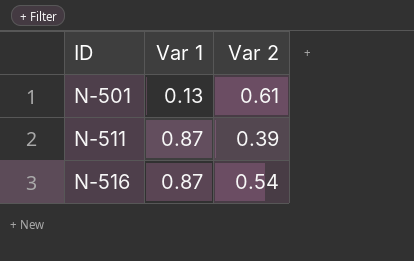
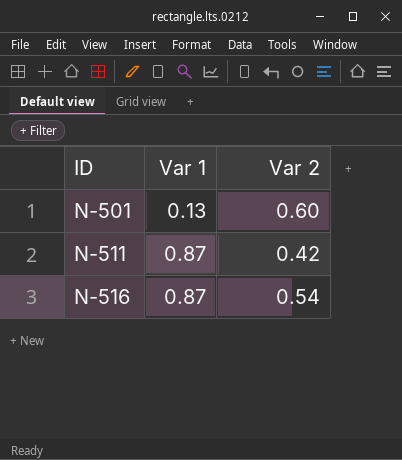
N-501 | Var 2: 0.61 -> 0.60
N-511 | Var 2: 0.39 -> 0.42

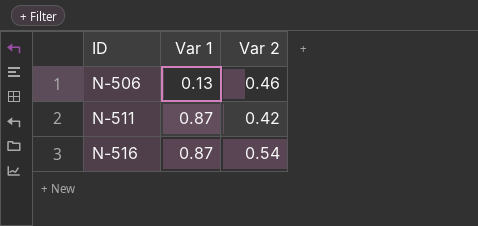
row N-501: 0.13 | 0.60 -> none
row N-506: none -> 0.13 | 0.46

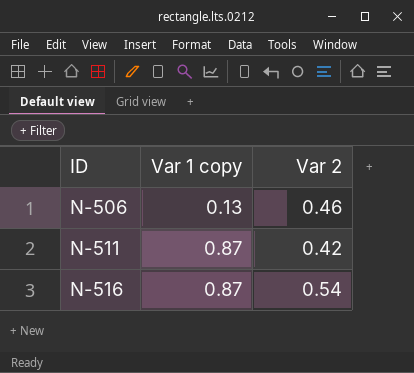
column name: Var 1 -> Var 1 copy

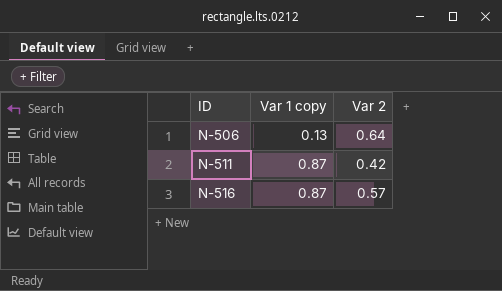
N-506 | Var 2: 0.46 -> 0.64
N-516 | Var 2: 0.54 -> 0.57

